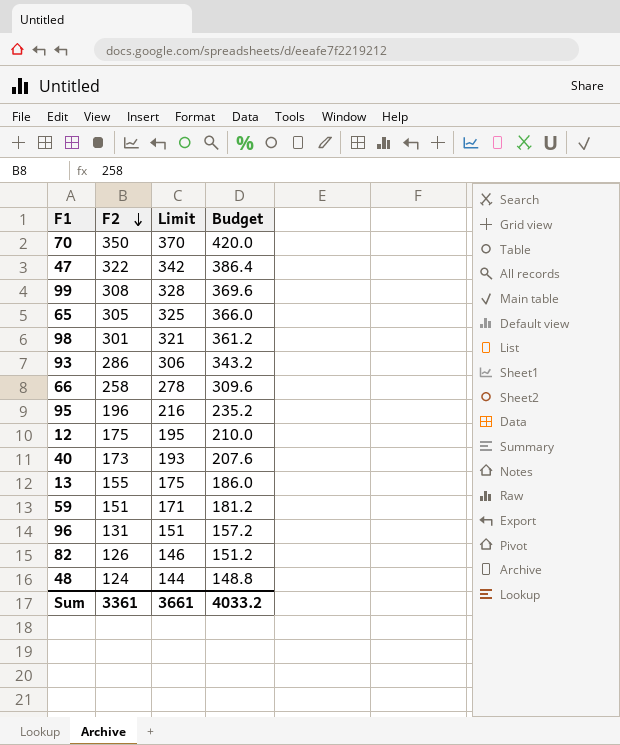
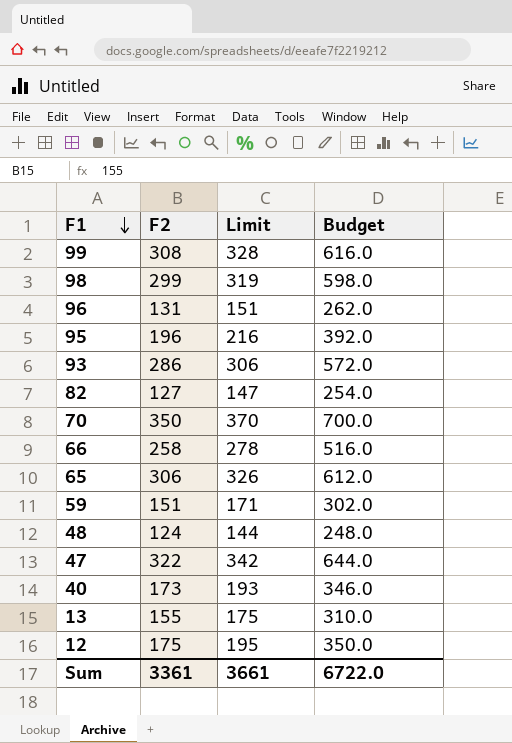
row order: F2 descending -> F1 descending
column Budget | formula: [F2] * 1.2 -> [F2] * 2
98 | F2: 301 -> 299
98 | Limit: 321 -> 319
82 | F2: 126 -> 127
82 | Limit: 146 -> 147
65 | F2: 305 -> 306
65 | Limit: 325 -> 326
Sum | Budget: 4033.2 -> 6722.0

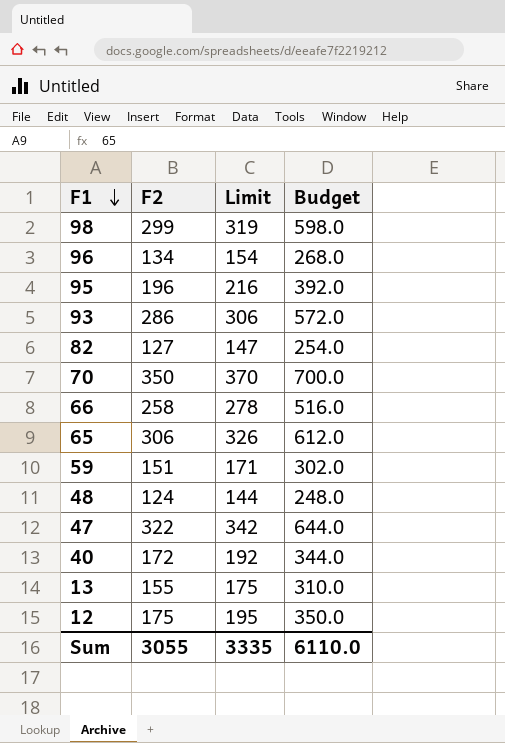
row 99: 308 | 328 | 616.0 -> none
96 | F2: 131 -> 134
96 | Limit: 151 -> 154
96 | Budget: 262.0 -> 268.0
40 | F2: 173 -> 172
40 | Limit: 193 -> 192
40 | Budget: 346.0 -> 344.0
Sum | F2: 3361 -> 3055
Sum | Limit: 3661 -> 3335
Sum | Budget: 6722.0 -> 6110.0

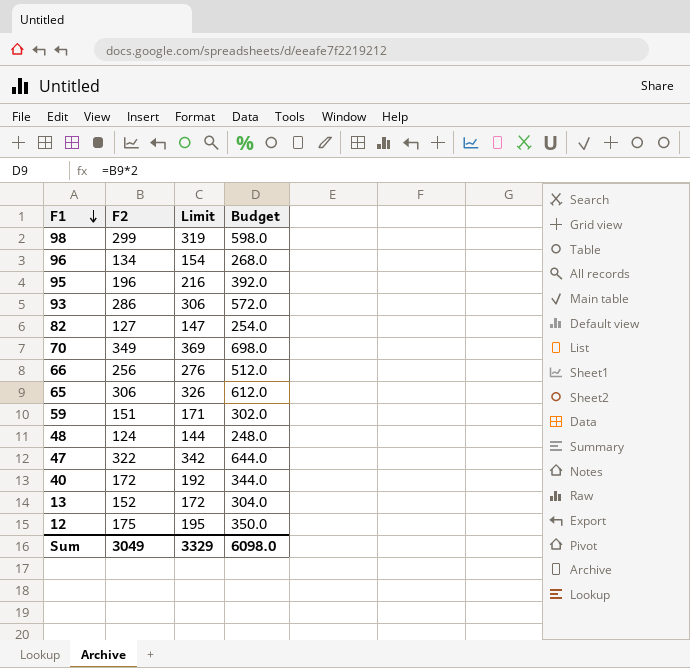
70 | F2: 350 -> 349
70 | Limit: 370 -> 369
70 | Budget: 700.0 -> 698.0
66 | F2: 258 -> 256
66 | Limit: 278 -> 276
66 | Budget: 516.0 -> 512.0
13 | F2: 155 -> 152
13 | Limit: 175 -> 172
13 | Budget: 310.0 -> 304.0
Sum | F2: 3055 -> 3049
Sum | Limit: 3335 -> 3329
Sum | Budget: 6110.0 -> 6098.0

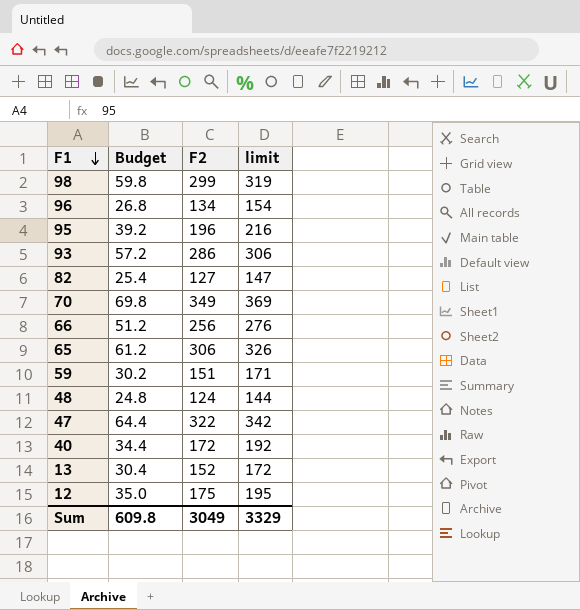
column Budget | formula: [F2] * 2 -> [F2] * 0.2
column Budget | position: 4 -> 2
column name: Limit -> limit
Sum | Budget: 6098.0 -> 609.8

